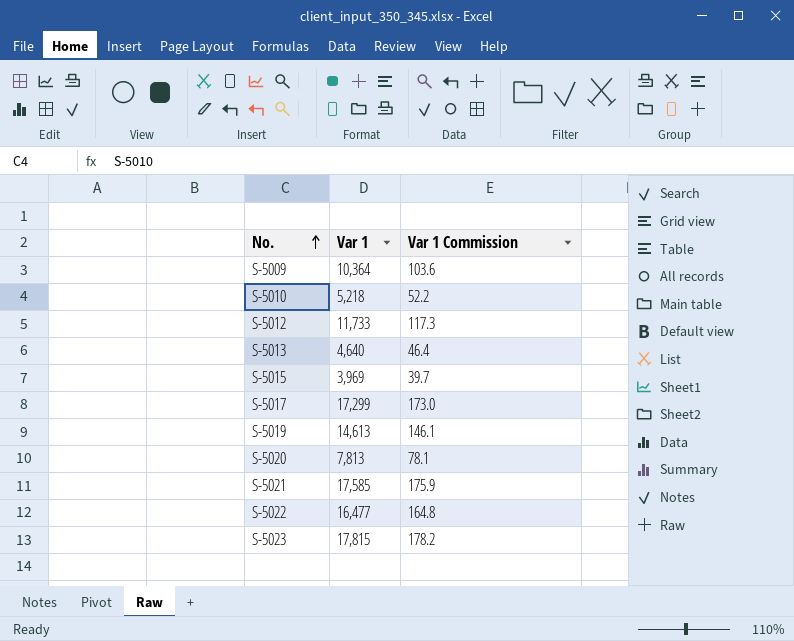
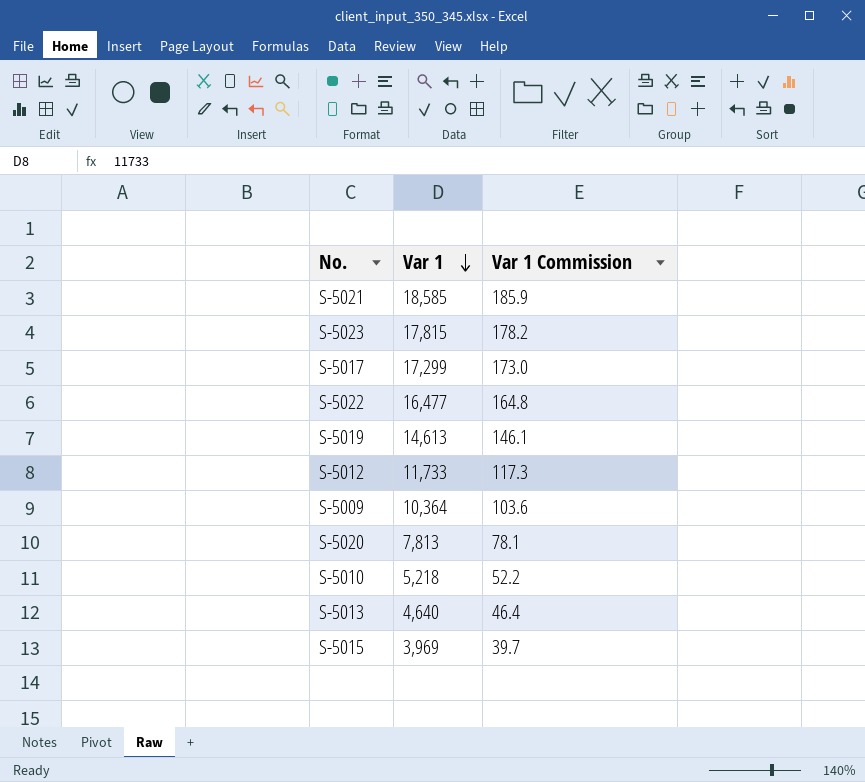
row order: No. ascending -> Var 1 descending
S-5021 | Var 1: 17,585 -> 18,585
S-5021 | Var 1 Commission: 175.9 -> 185.9

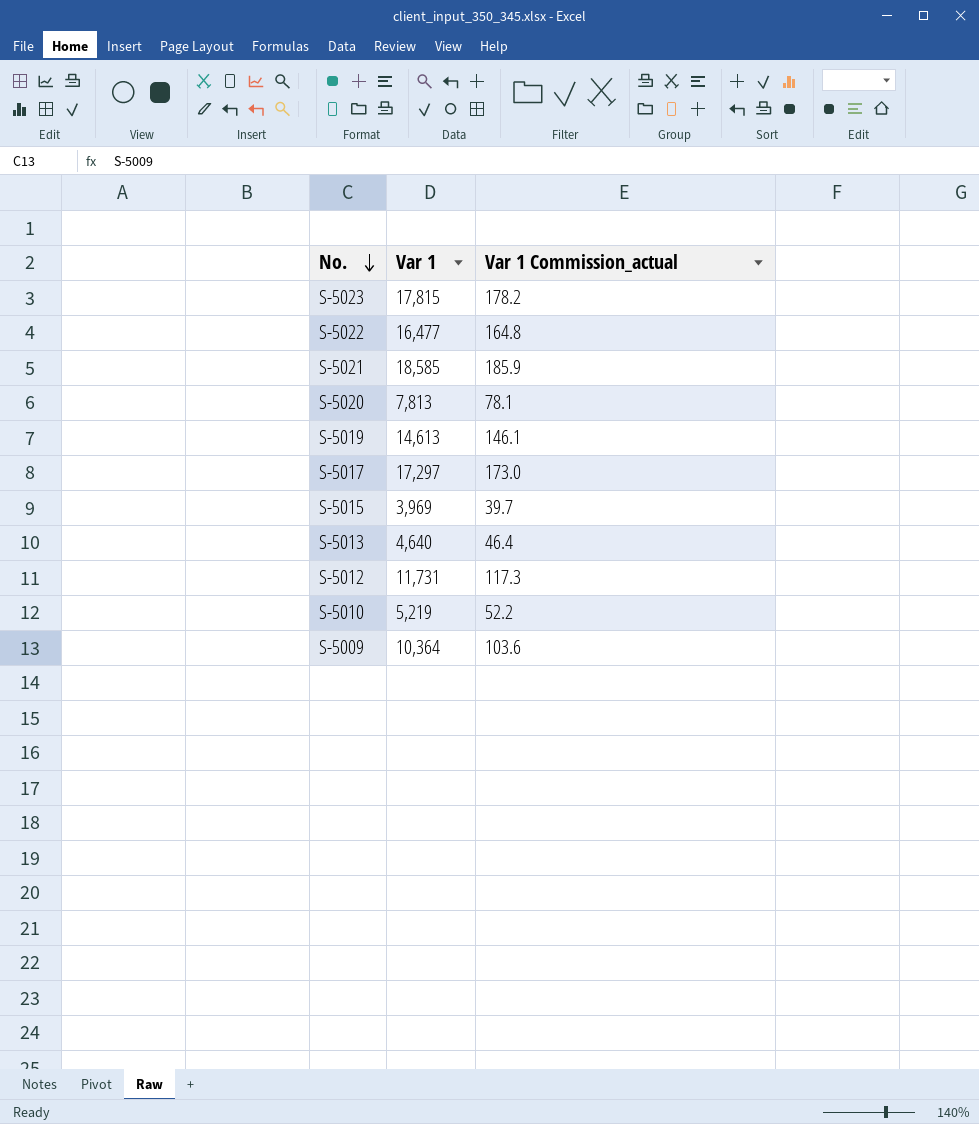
row order: Var 1 descending -> No. descending
column name: Var 1 Commission -> Var 1 Commission_actual
S-5017 | Var 1: 17,299 -> 17,297
S-5012 | Var 1: 11,733 -> 11,731
S-5010 | Var 1: 5,218 -> 5,219

